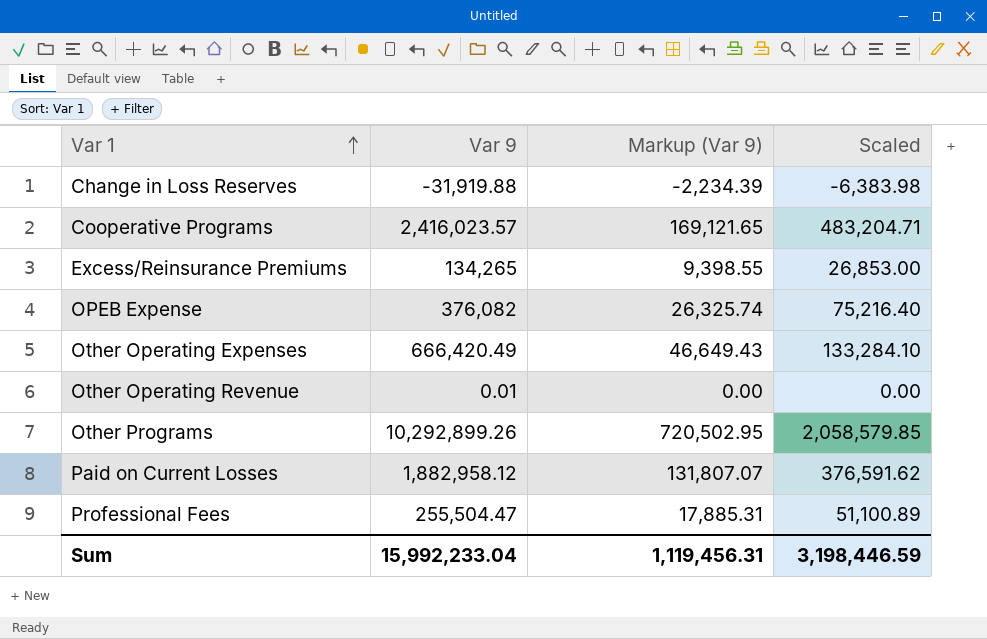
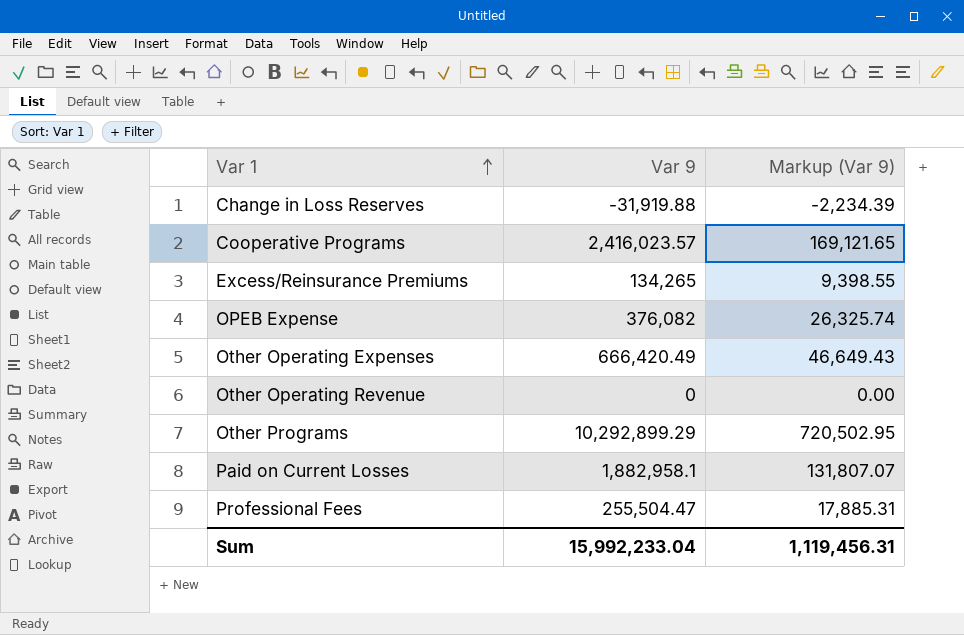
column Scaled | formula: [Var 9] * 0.2 -> none
Other Operating Revenue | Var 9: 0.01 -> 0
Other Programs | Var 9: 10,292,899.26 -> 10,292,899.29
Paid on Current Losses | Var 9: 1,882,958.12 -> 1,882,958.1

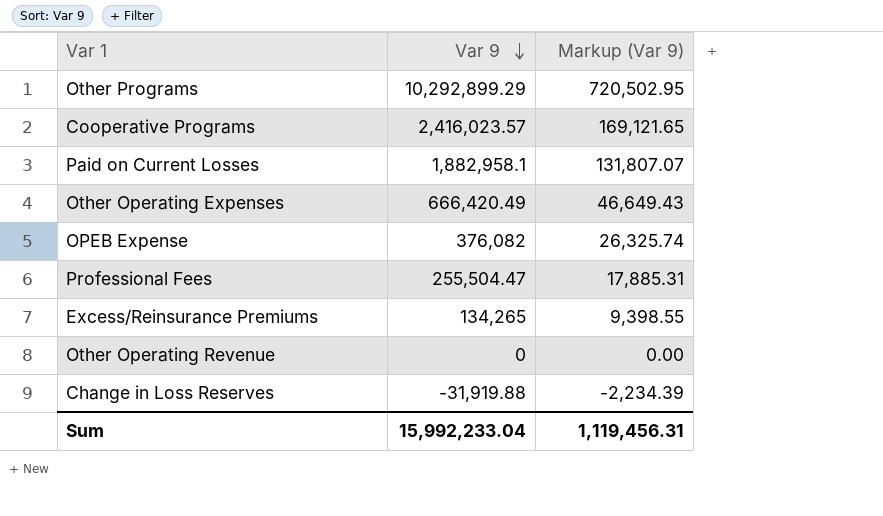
row order: Var 1 ascending -> Var 9 descending

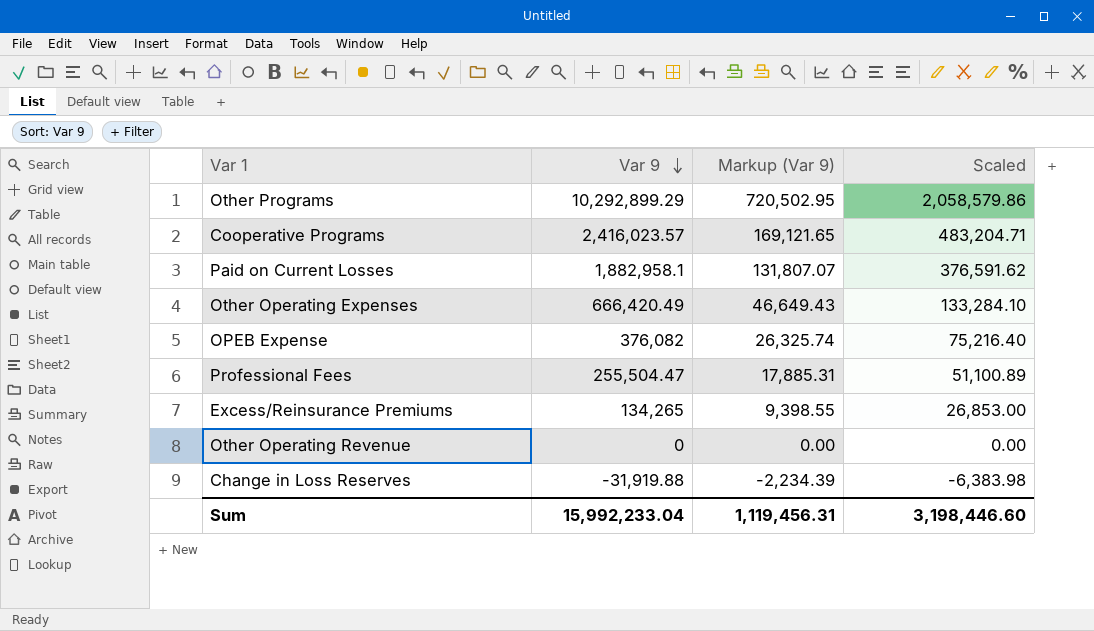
column Scaled | formula: none -> [Var 9] * 0.2

